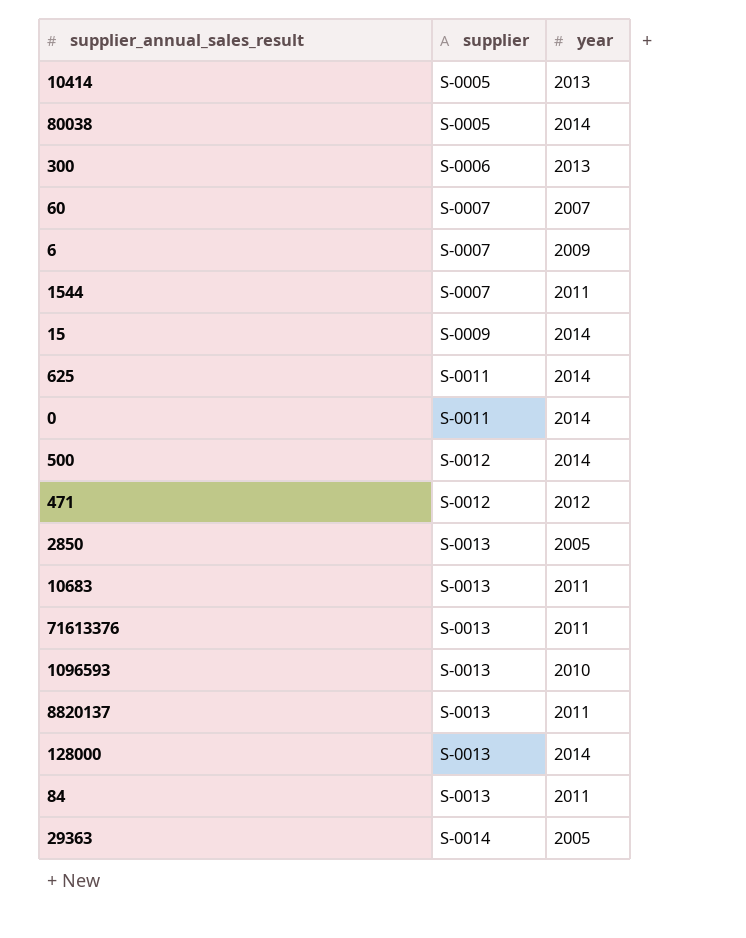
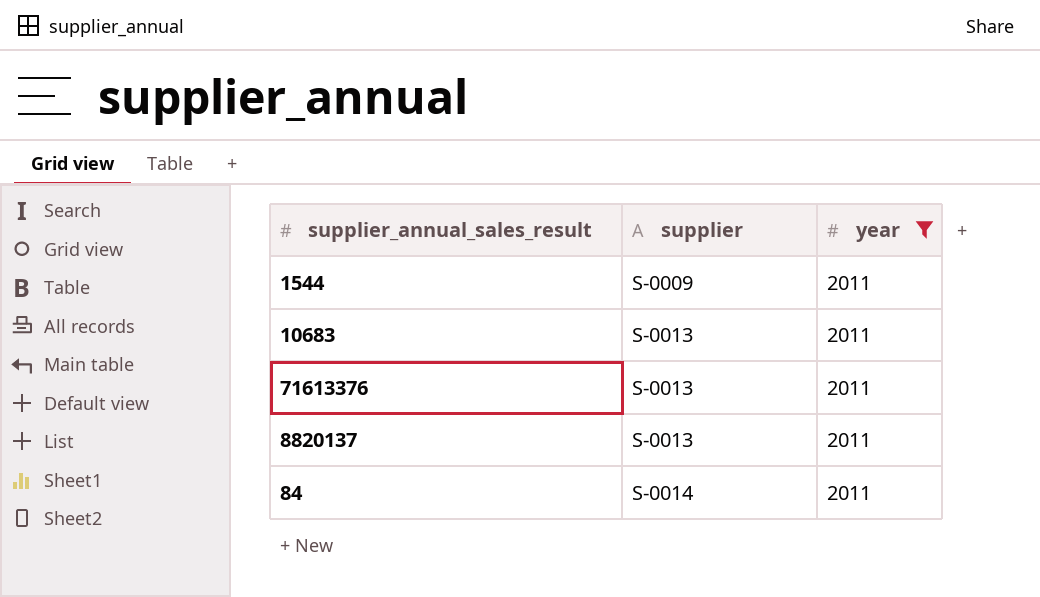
filter: none -> year = 2011
1544 | supplier: S-0007 -> S-0009
84 | supplier: S-0013 -> S-0014

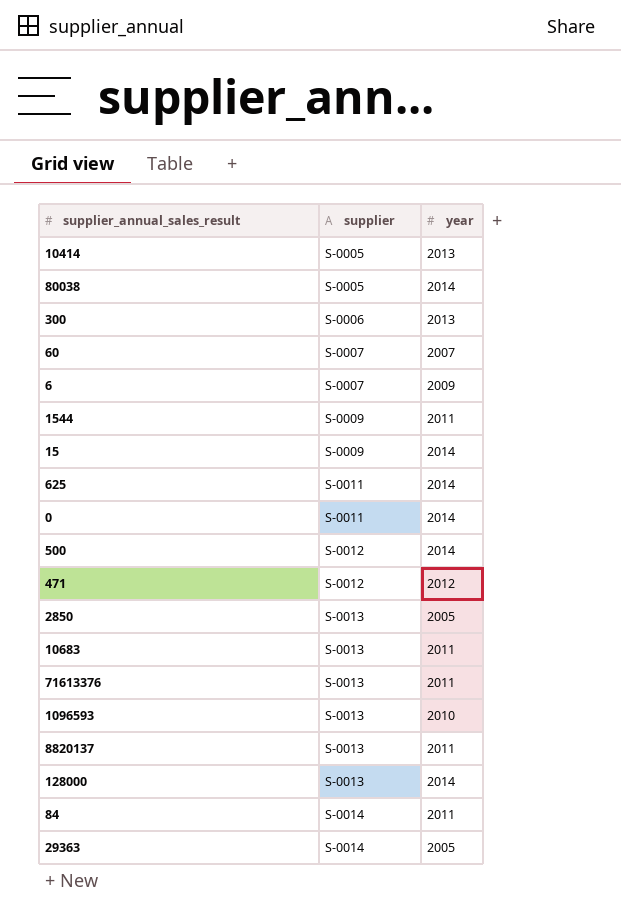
filter: year = 2011 -> none

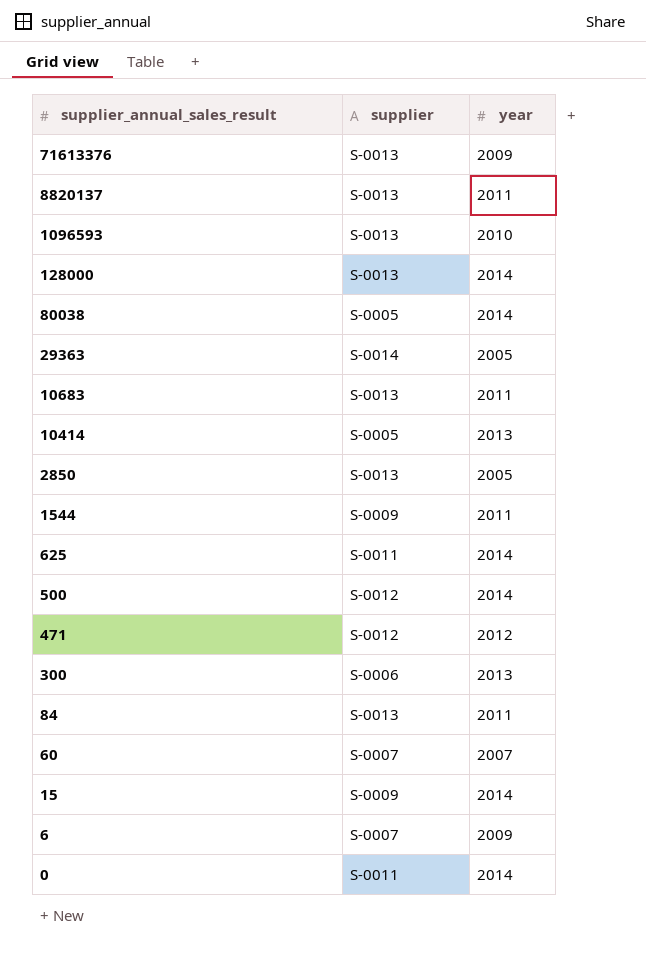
row order: supplier ascending -> supplier_annual_sales_result descending
71613376 | year: 2011 -> 2009
84 | supplier: S-0014 -> S-0013

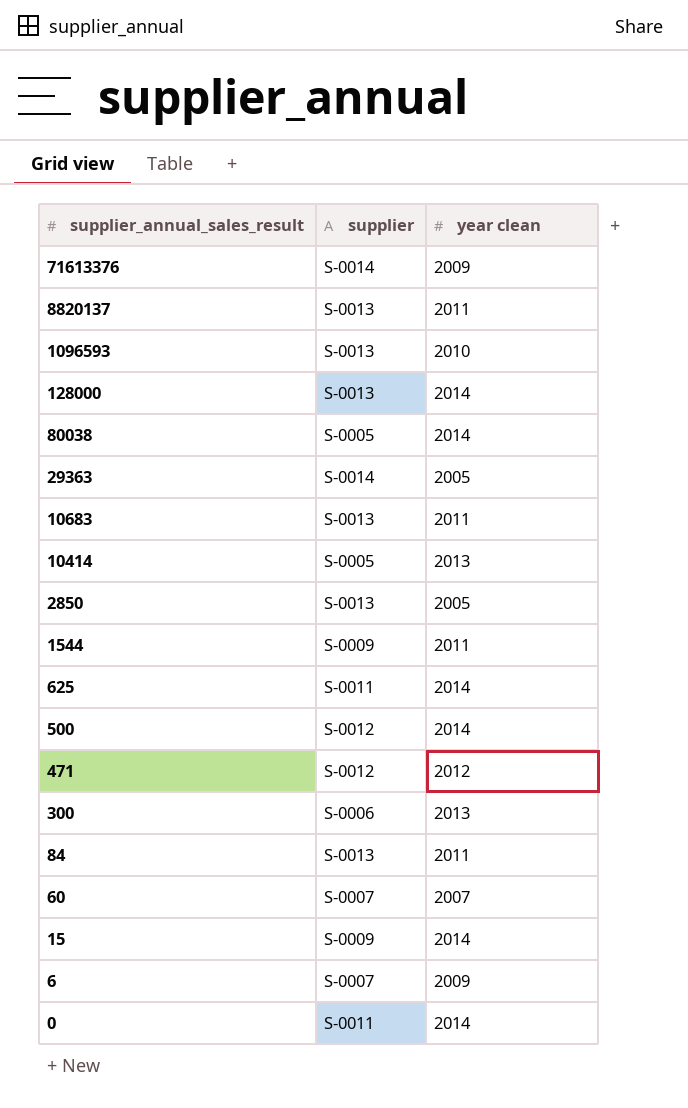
column name: year -> year clean
71613376 | supplier: S-0013 -> S-0014

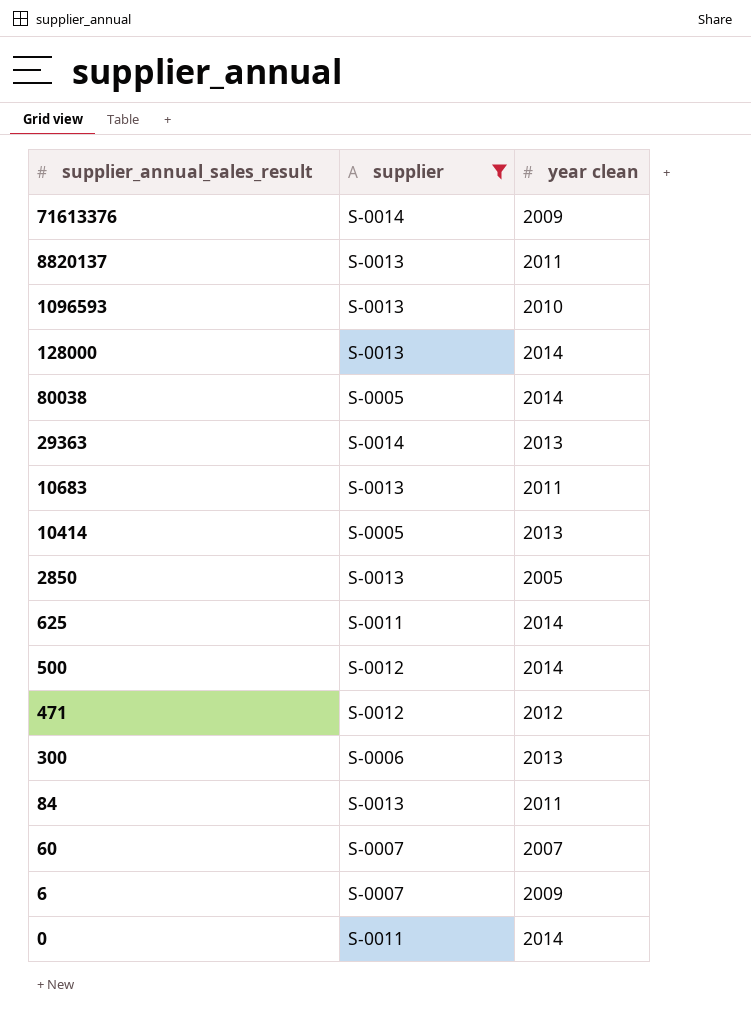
filter: none -> supplier != S-0009
29363 | year clean: 2005 -> 2013

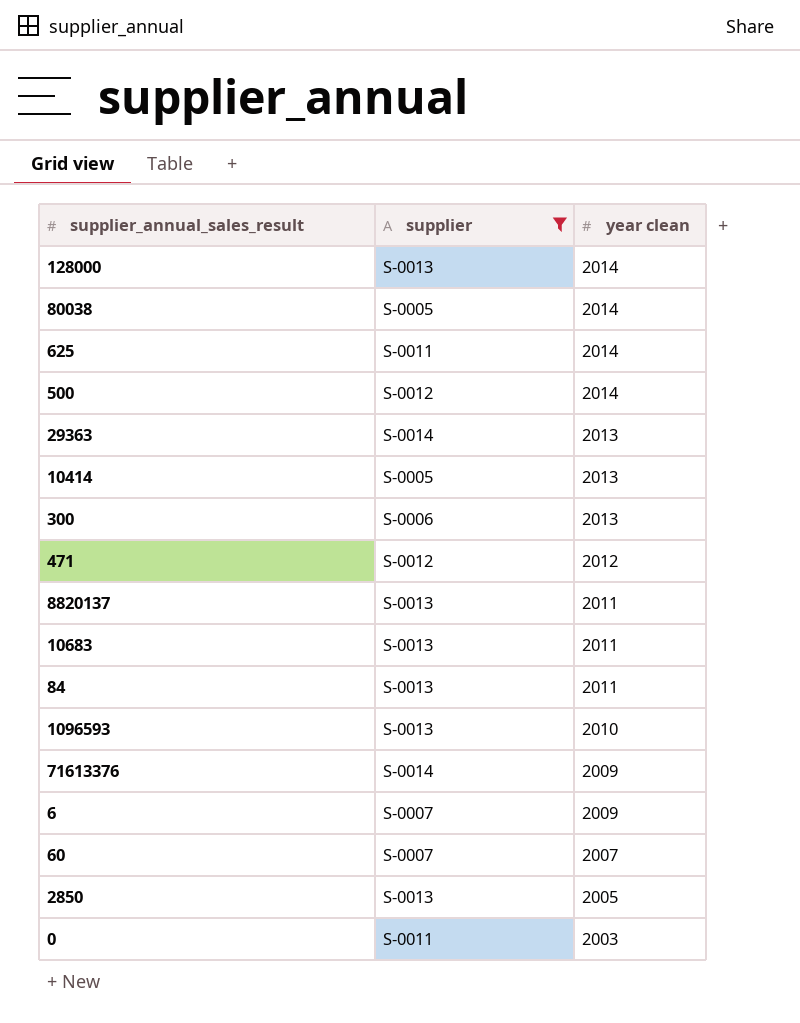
row order: supplier_annual_sales_result descending -> year clean descending
0 | year clean: 2014 -> 2003

